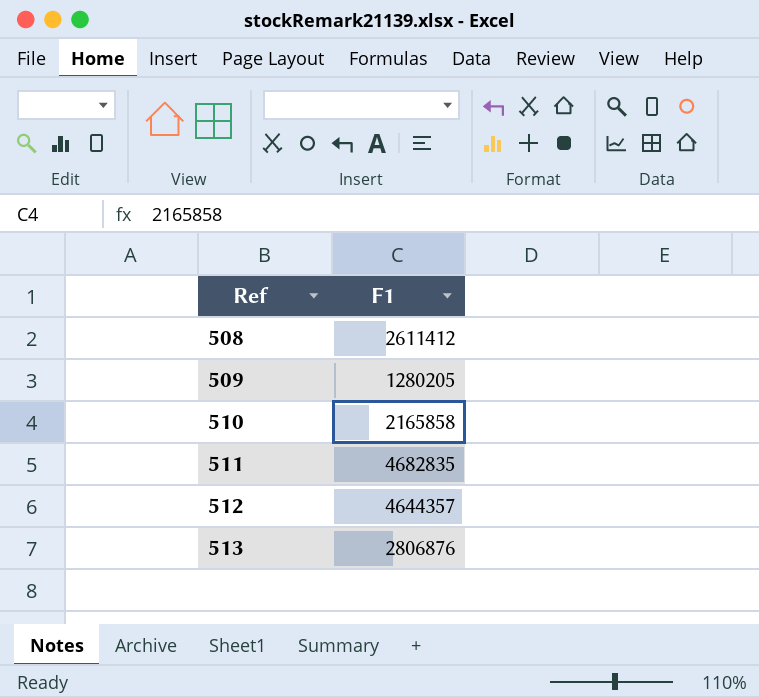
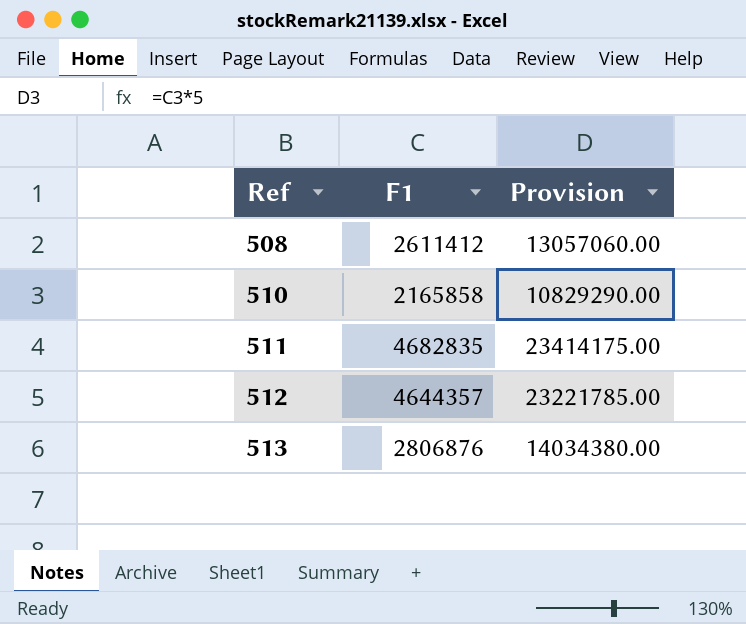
column Provision | formula: none -> [F1] * 5
row 509: 1280205 -> none

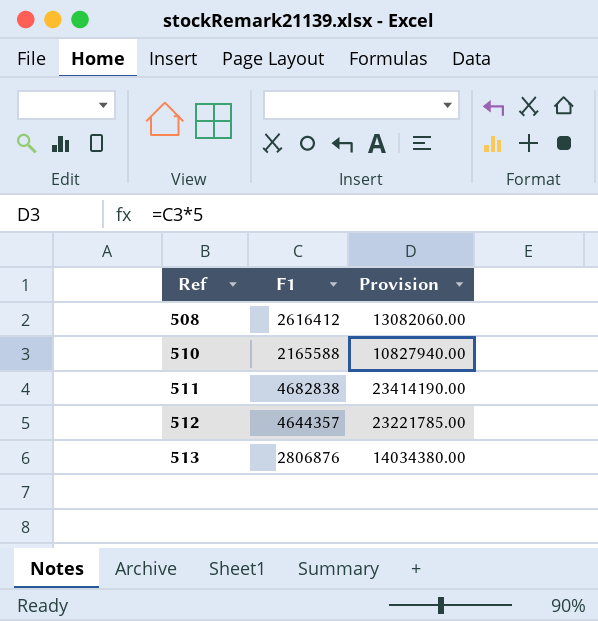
508 | F1: 2611412 -> 2616412
508 | Provision: 13057060.00 -> 13082060.00
510 | F1: 2165858 -> 2165588
510 | Provision: 10829290.00 -> 10827940.00
511 | F1: 4682835 -> 4682838
511 | Provision: 23414175.00 -> 23414190.00

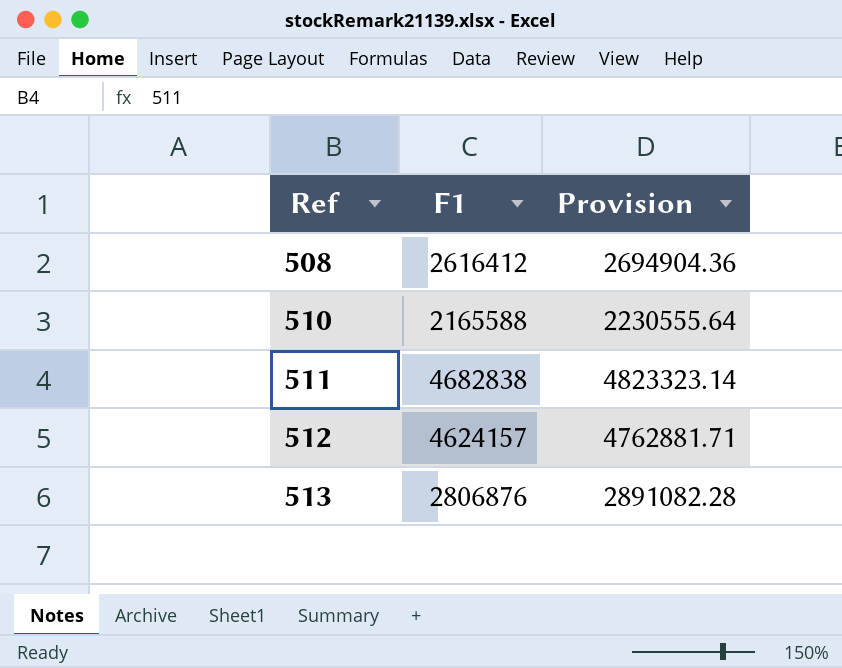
column Provision | formula: [F1] * 5 -> [F1] * 1.03
512 | F1: 4644357 -> 4624157

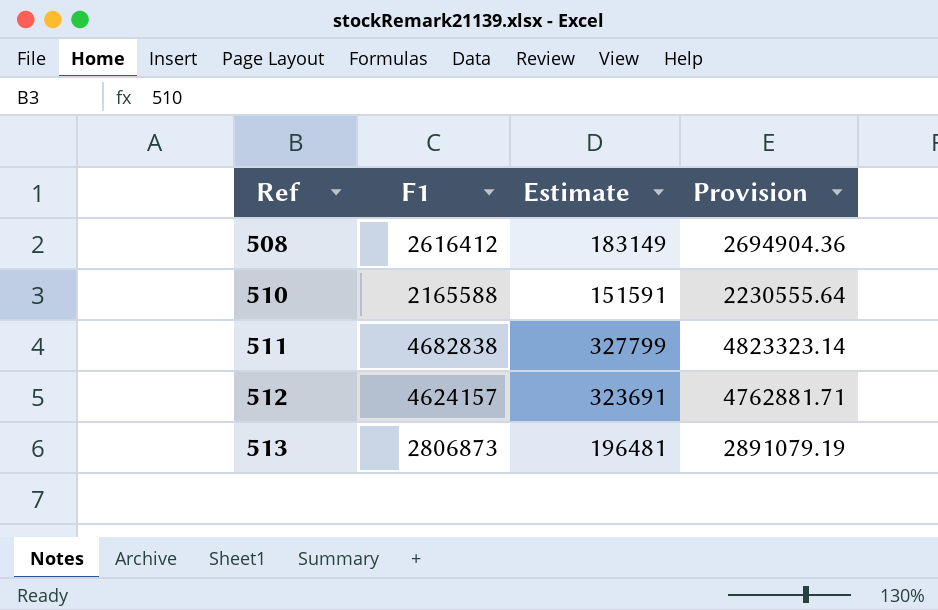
column Estimate | formula: none -> [F1] * 0.07
513 | F1: 2806876 -> 2806873
513 | Provision: 2891082.28 -> 2891079.19

